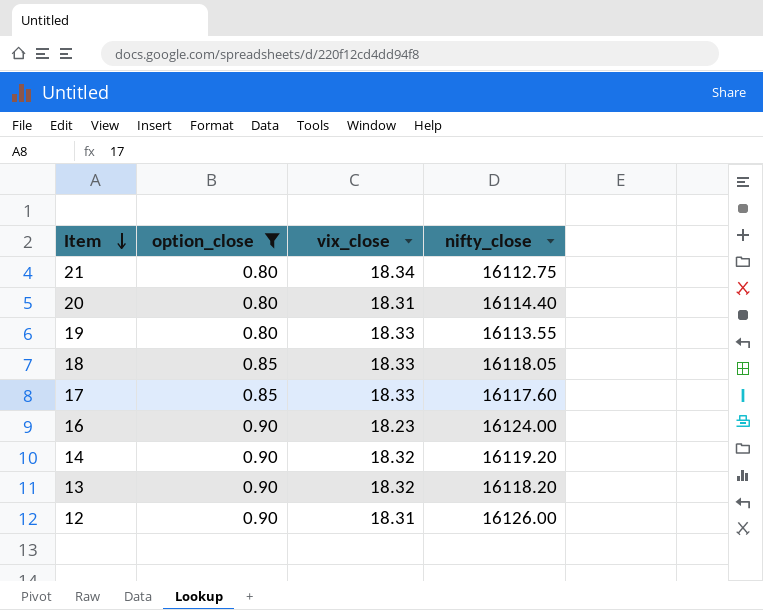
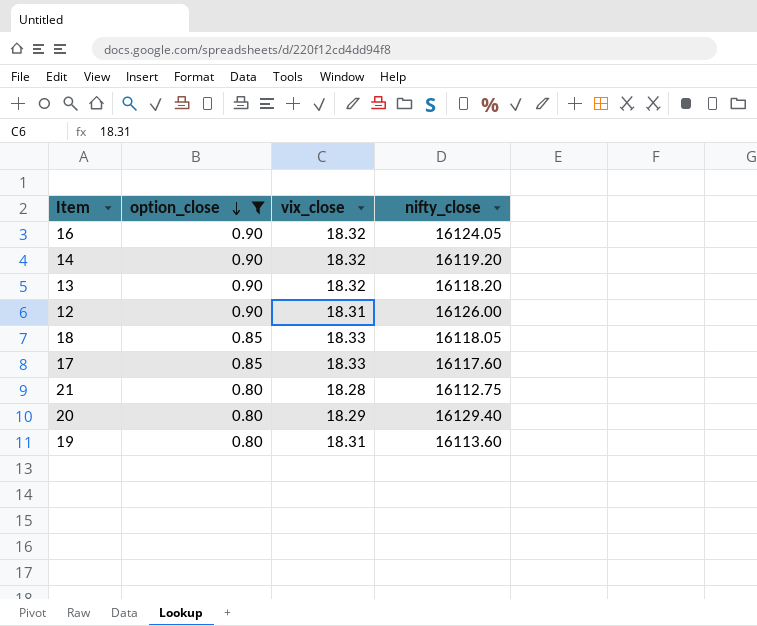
row order: Item descending -> option_close descending
16 | vix_close: 18.23 -> 18.32
16 | nifty_close: 16124.00 -> 16124.05
21 | vix_close: 18.34 -> 18.28
20 | vix_close: 18.31 -> 18.29
20 | nifty_close: 16114.40 -> 16129.40
19 | vix_close: 18.33 -> 18.31
19 | nifty_close: 16113.55 -> 16113.60

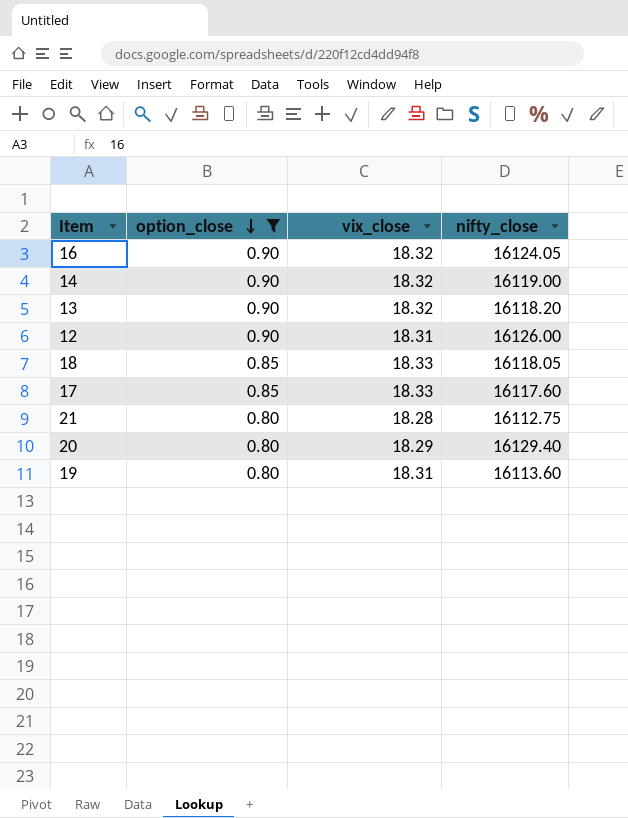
14 | nifty_close: 16119.20 -> 16119.00

